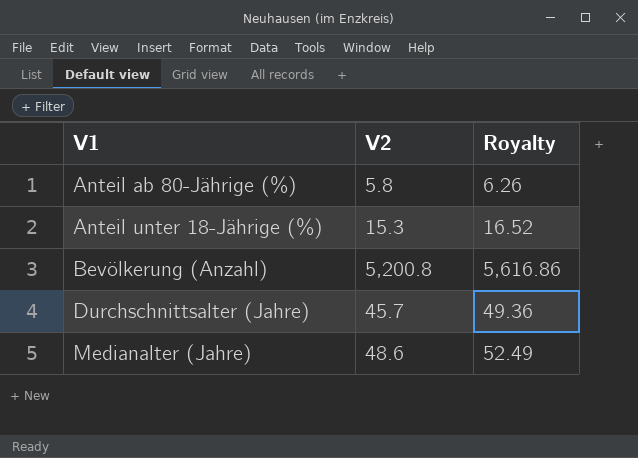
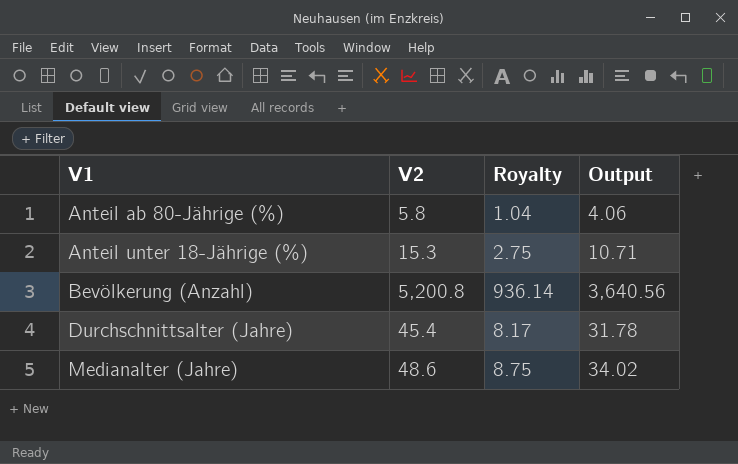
column Royalty | formula: [V2] * 1.08 -> [V2] * 0.18
column Output | formula: none -> [V2] * 0.7
Durchschnittsalter (Jahre) | V2: 45.7 -> 45.4

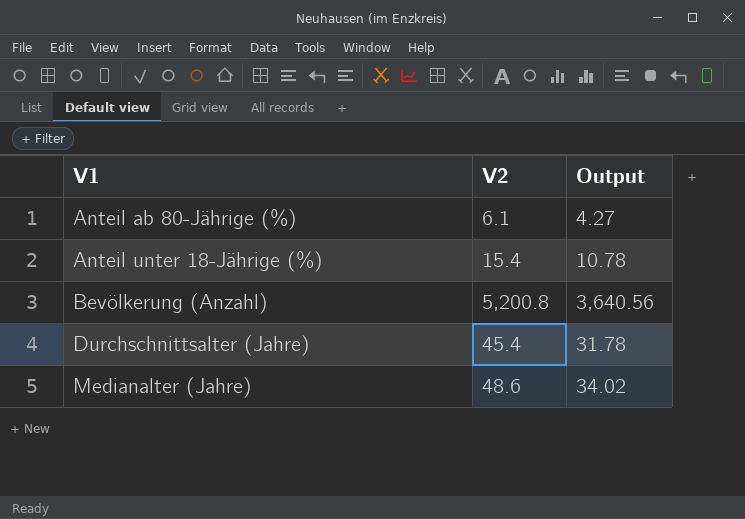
column Royalty | formula: [V2] * 0.18 -> none
Anteil ab 80-Jährige (%) | V2: 5.8 -> 6.1
Anteil ab 80-Jährige (%) | Output: 4.06 -> 4.27
Anteil unter 18-Jährige (%) | V2: 15.3 -> 15.4
Anteil unter 18-Jährige (%) | Output: 10.71 -> 10.78

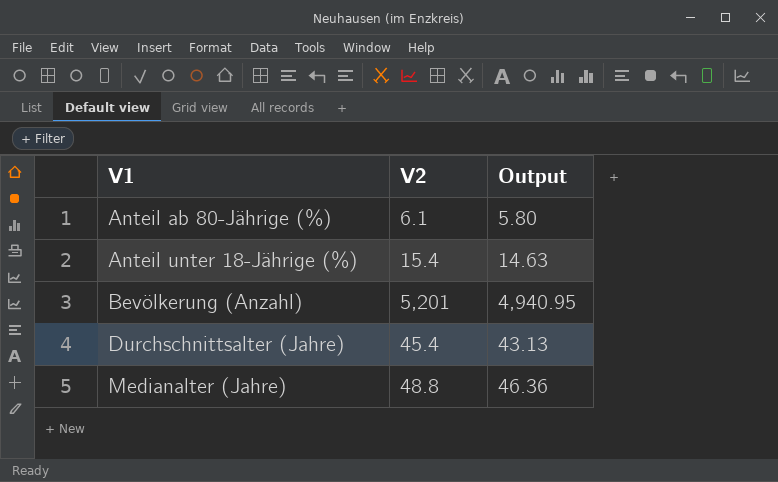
column Output | formula: [V2] * 0.7 -> [V2] * 0.95
Bevölkerung (Anzahl) | V2: 5,200.8 -> 5,201
Medianalter (Jahre) | V2: 48.6 -> 48.8

